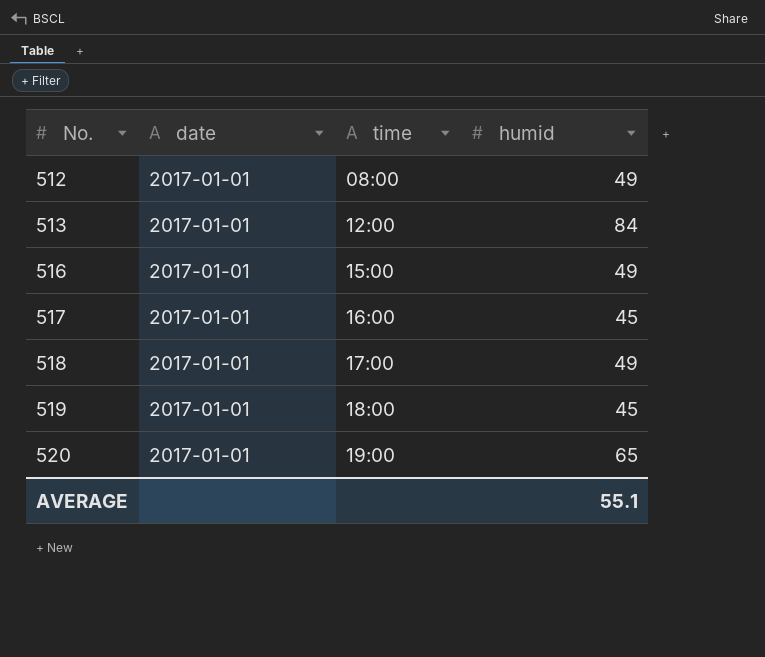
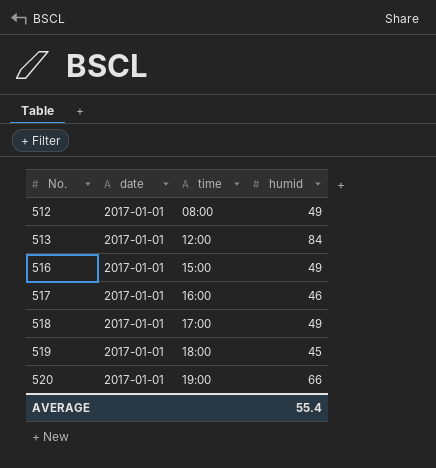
517 | humid: 45 -> 46
520 | humid: 65 -> 66
AVERAGE | humid: 55.1 -> 55.4

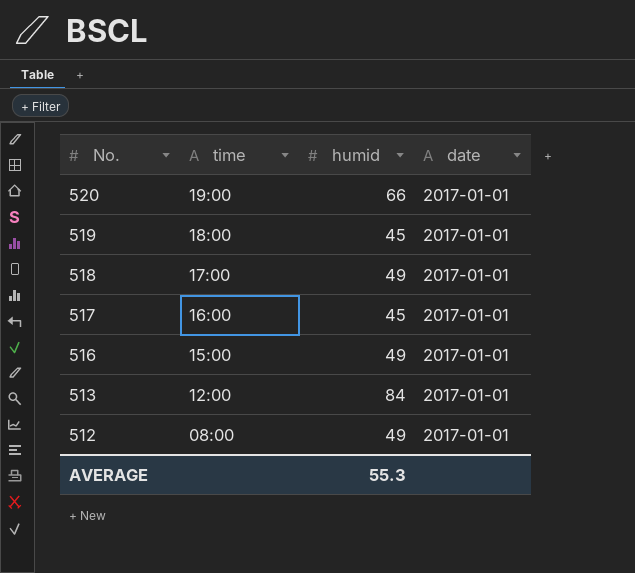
row order: No. ascending -> No. descending
column date | position: 2 -> 4
517 | humid: 46 -> 45
AVERAGE | humid: 55.4 -> 55.3

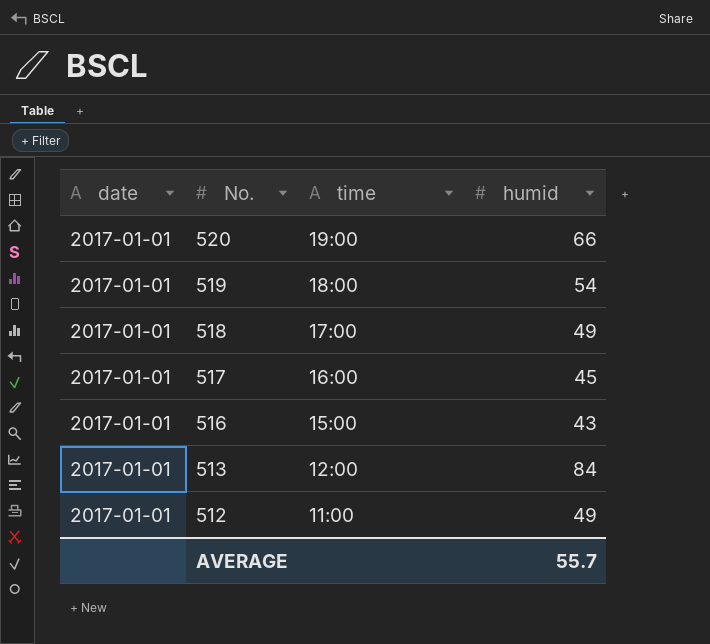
column date | position: 4 -> 1
519 | humid: 45 -> 54
516 | humid: 49 -> 43
512 | time: 08:00 -> 11:00
AVERAGE | humid: 55.3 -> 55.7

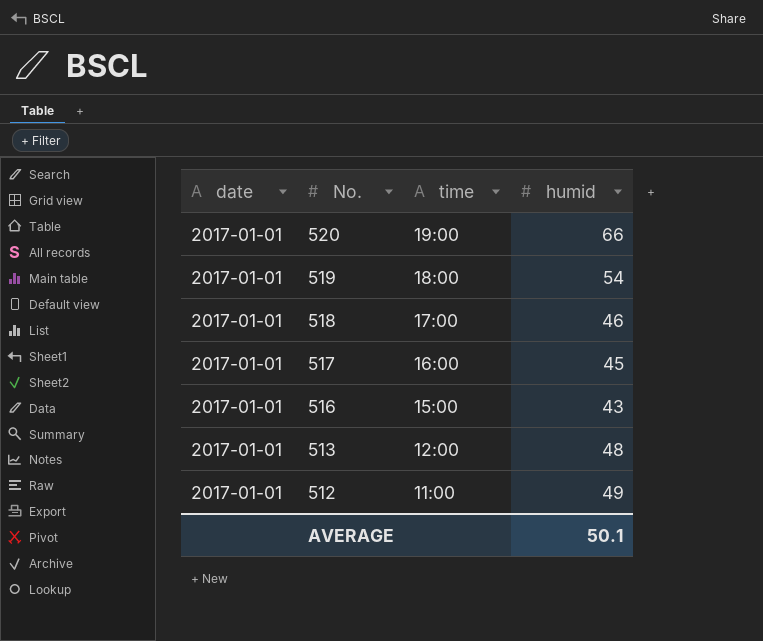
518 | humid: 49 -> 46
513 | humid: 84 -> 48
AVERAGE | humid: 55.7 -> 50.1

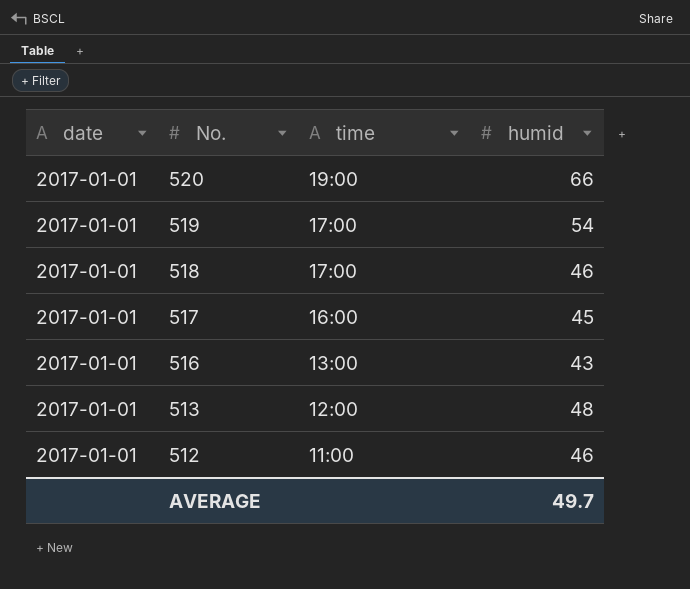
519 | time: 18:00 -> 17:00
516 | time: 15:00 -> 13:00
512 | humid: 49 -> 46
AVERAGE | humid: 50.1 -> 49.7

